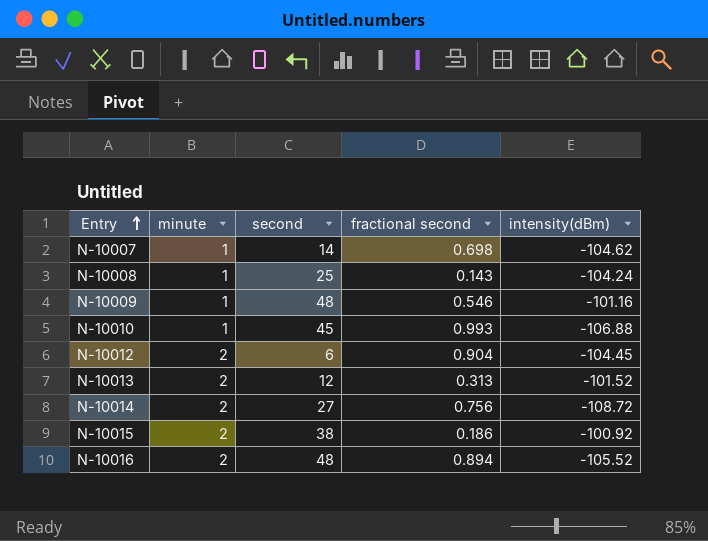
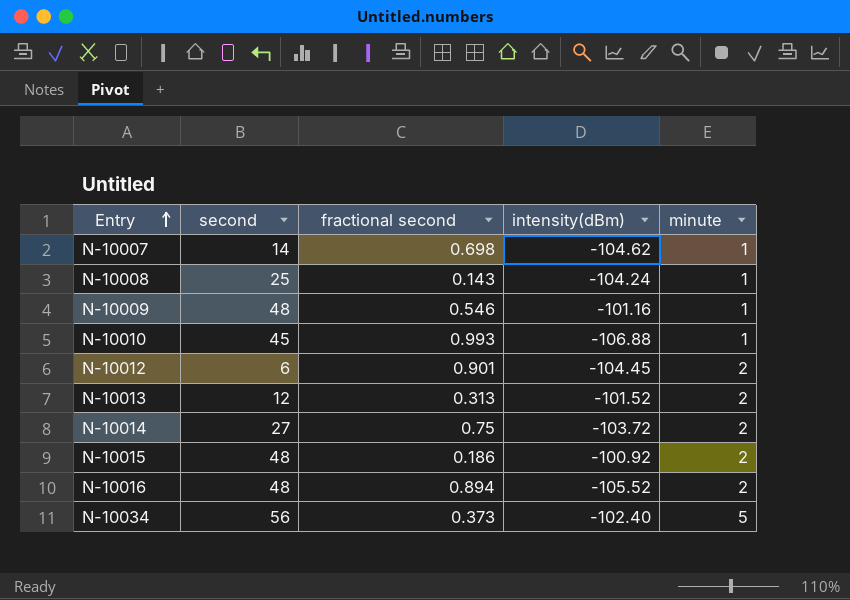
column minute | position: 2 -> 5
N-10012 | fractional second: 0.904 -> 0.901
N-10014 | fractional second: 0.756 -> 0.75
N-10014 | intensity(dBm): -108.72 -> -103.72
N-10015 | second: 38 -> 48
row N-10034: none -> 56 | 0.373 | -102.40 | 5

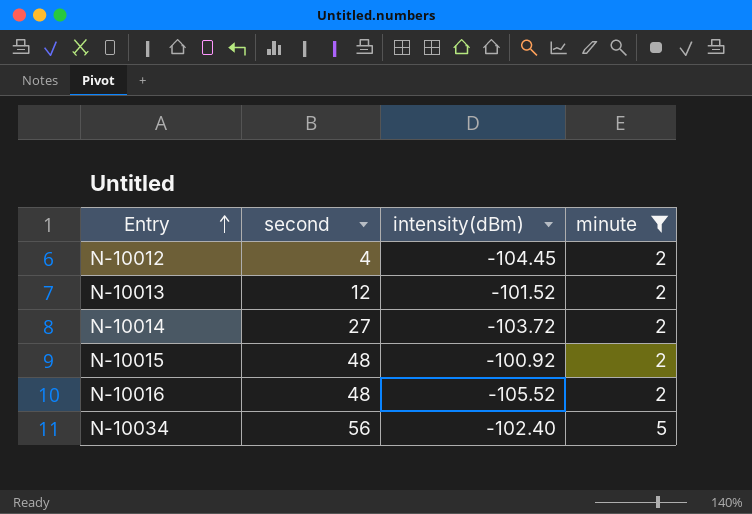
filter: none -> minute != 1
column fractional second | position: 3 -> none
N-10012 | second: 6 -> 4

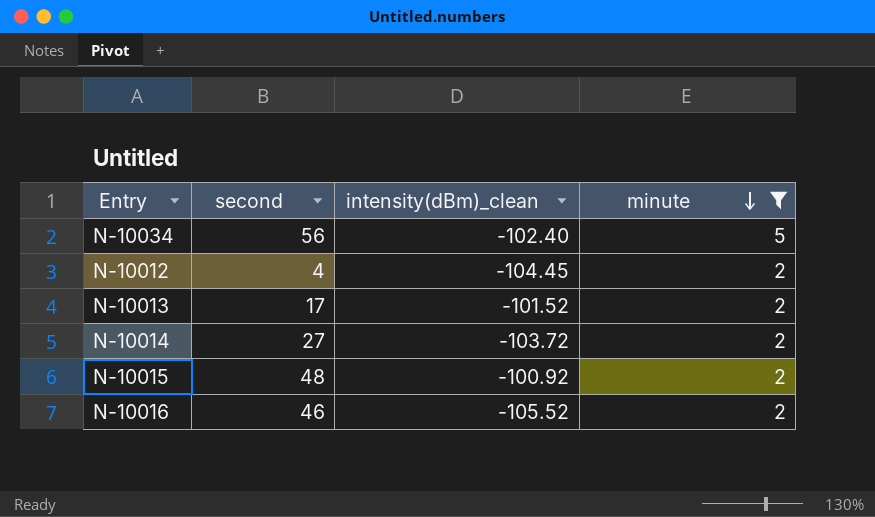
row order: Entry ascending -> minute descending
column name: intensity(dBm) -> intensity(dBm)_clean
N-10013 | second: 12 -> 17
N-10016 | second: 48 -> 46

